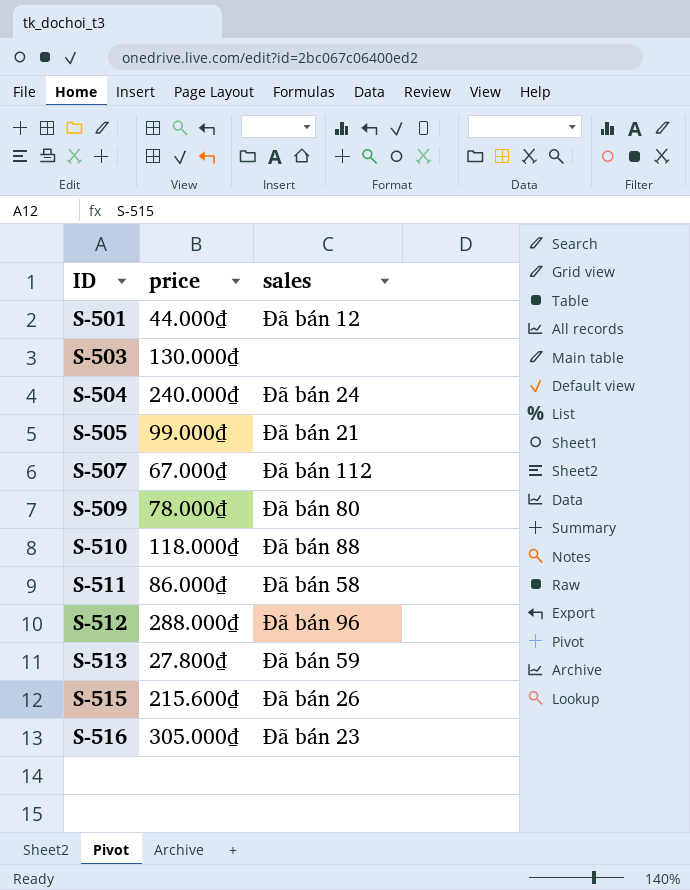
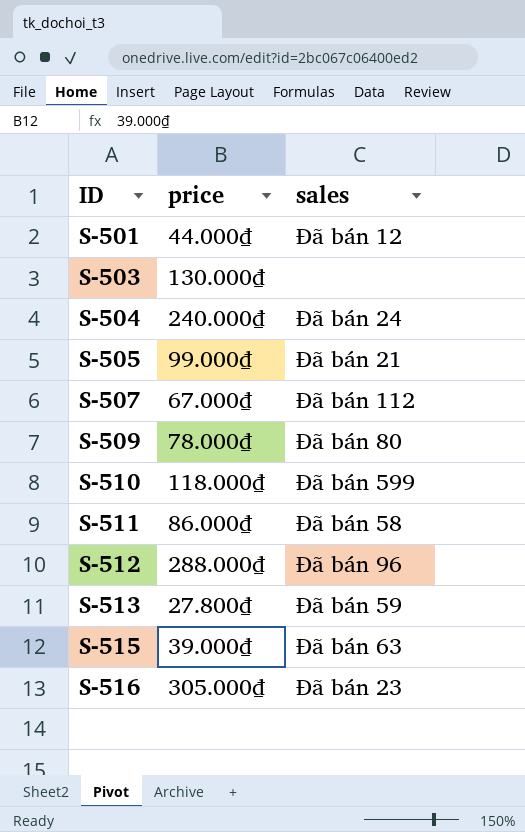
S-510 | sales: Đã bán 88 -> Đã bán 599
S-515 | price: 215.600₫ -> 39.000₫
S-515 | sales: Đã bán 26 -> Đã bán 63

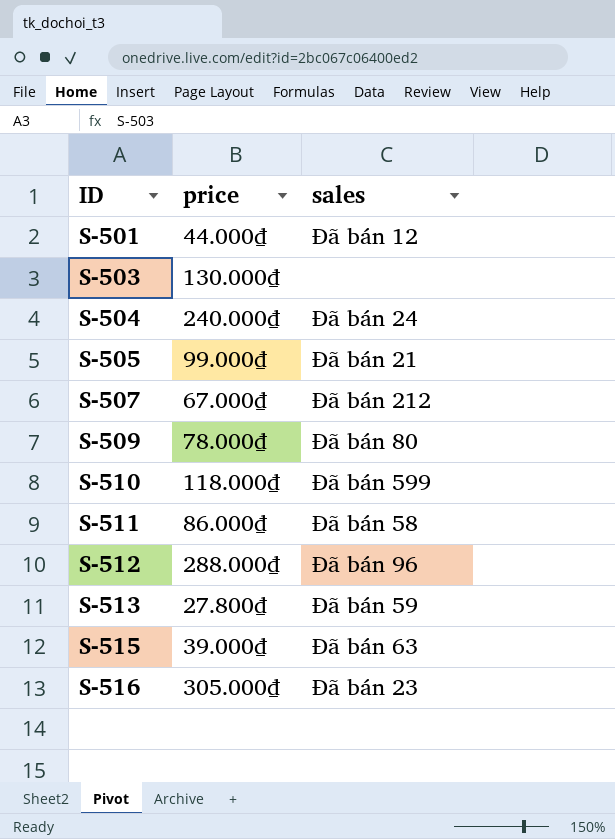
S-507 | sales: Đã bán 112 -> Đã bán 212

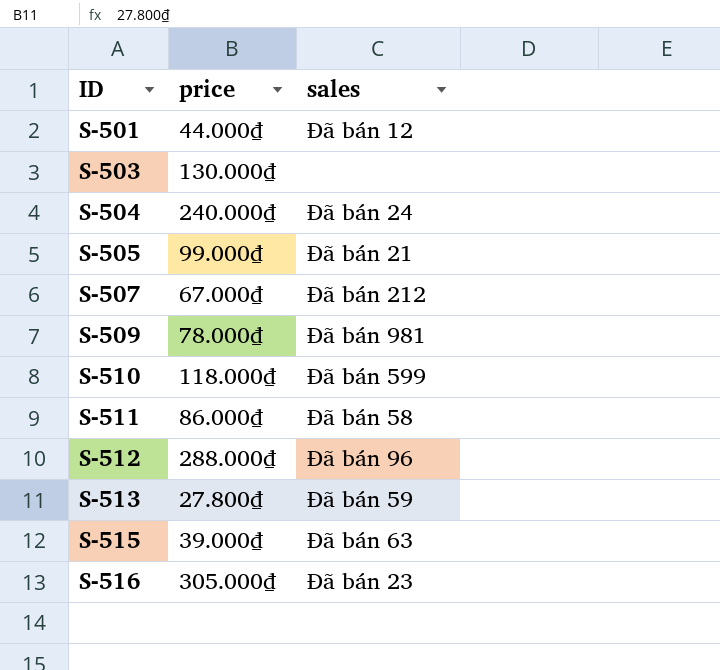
S-509 | sales: Đã bán 80 -> Đã bán 981

